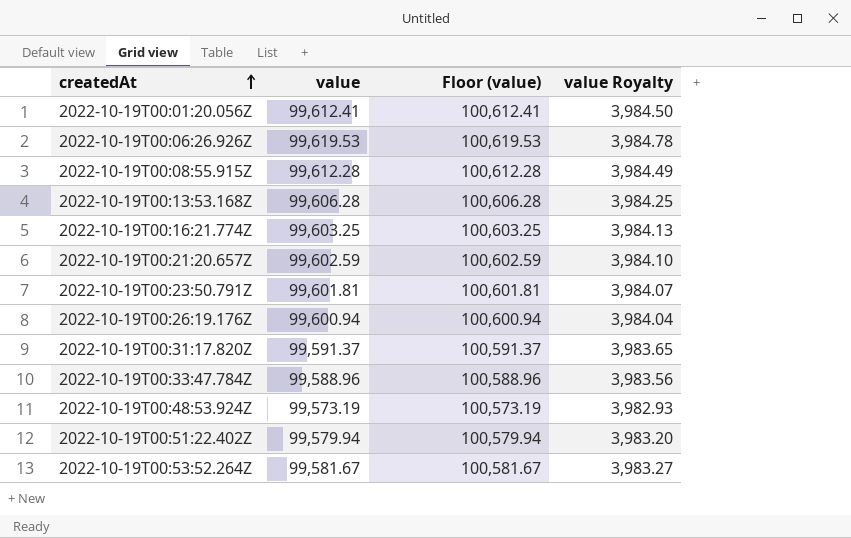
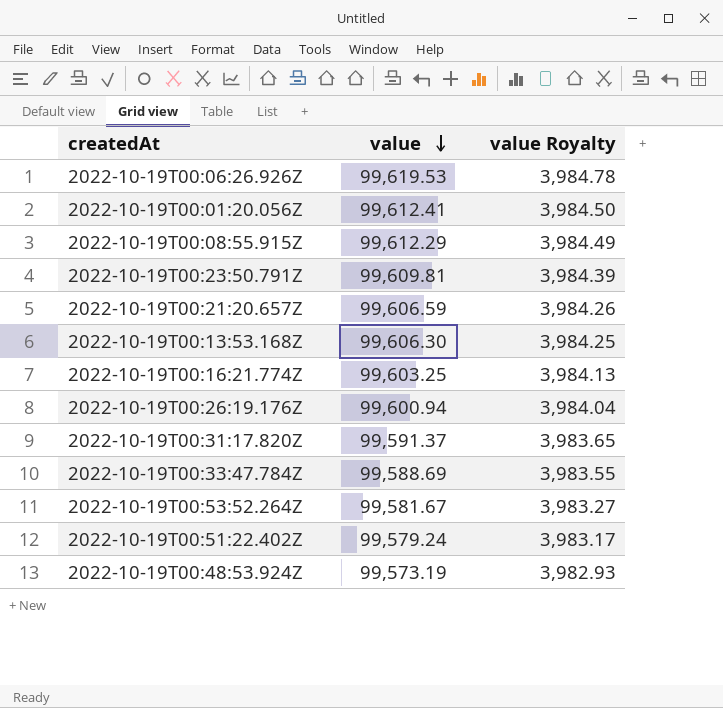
row order: createdAt ascending -> value descending
column Floor (value) | formula: [value] + 1000 -> none
2022-10-19T00:08:55.915Z | value: 99,612.28 -> 99,612.29
2022-10-19T00:23:50.791Z | value: 99,601.81 -> 99,609.81
2022-10-19T00:23:50.791Z | value Royalty: 3,984.07 -> 3,984.39
2022-10-19T00:21:20.657Z | value: 99,602.59 -> 99,606.59
2022-10-19T00:21:20.657Z | value Royalty: 3,984.10 -> 3,984.26
2022-10-19T00:13:53.168Z | value: 99,606.28 -> 99,606.30
2022-10-19T00:33:47.784Z | value: 99,588.96 -> 99,588.69
2022-10-19T00:33:47.784Z | value Royalty: 3,983.56 -> 3,983.55
2022-10-19T00:51:22.402Z | value: 99,579.94 -> 99,579.24
2022-10-19T00:51:22.402Z | value Royalty: 3,983.20 -> 3,983.17

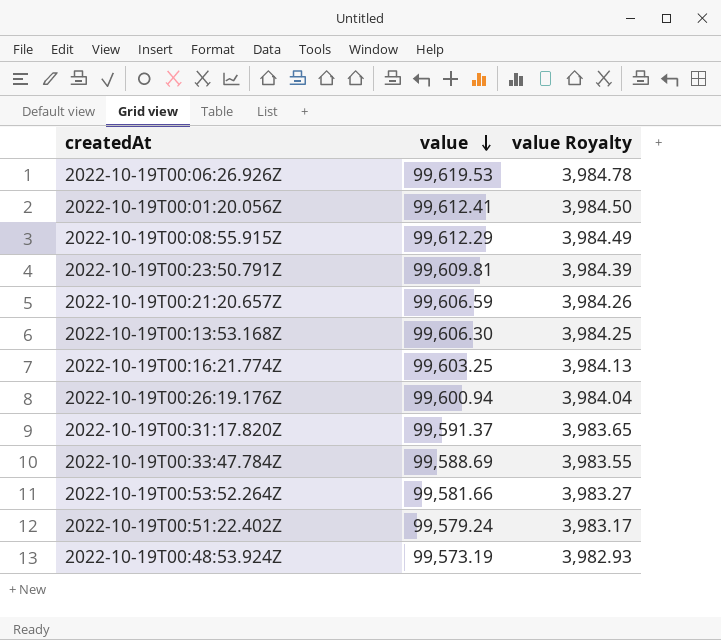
2022-10-19T00:53:52.264Z | value: 99,581.67 -> 99,581.66

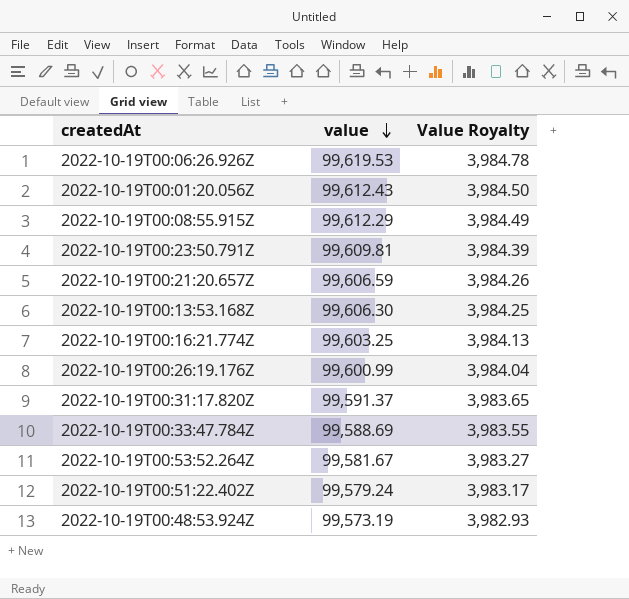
column name: value Royalty -> Value Royalty
2022-10-19T00:01:20.056Z | value: 99,612.41 -> 99,612.43
2022-10-19T00:26:19.176Z | value: 99,600.94 -> 99,600.99
2022-10-19T00:53:52.264Z | value: 99,581.66 -> 99,581.67

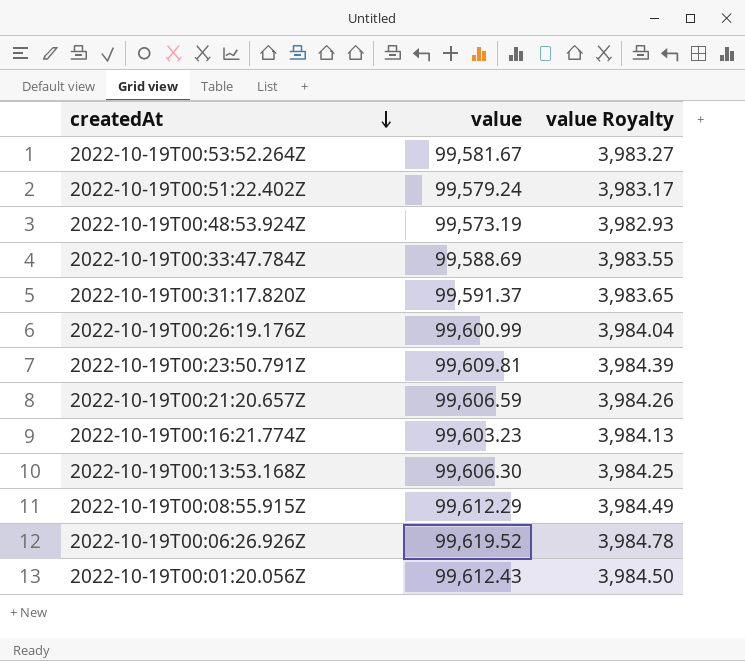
row order: value descending -> createdAt descending
column name: Value Royalty -> value Royalty
2022-10-19T00:16:21.774Z | value: 99,603.25 -> 99,603.23
2022-10-19T00:06:26.926Z | value: 99,619.53 -> 99,619.52

